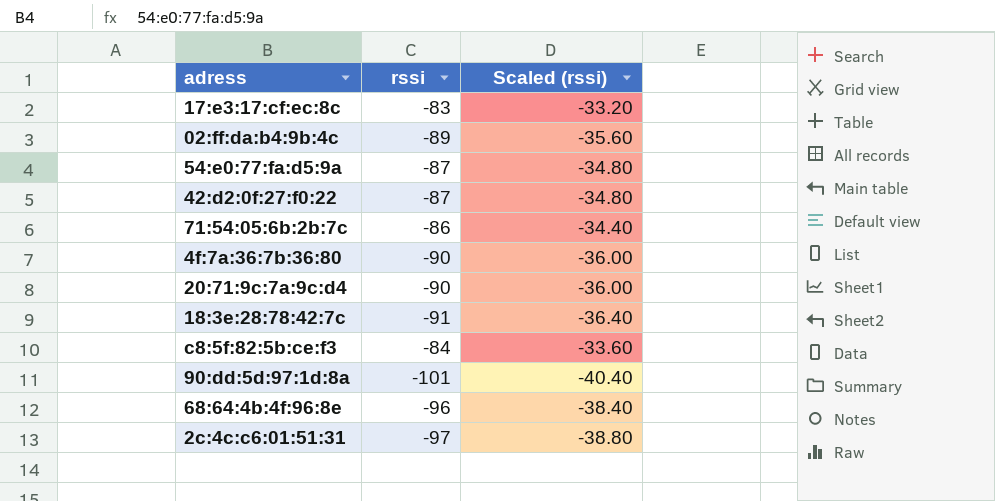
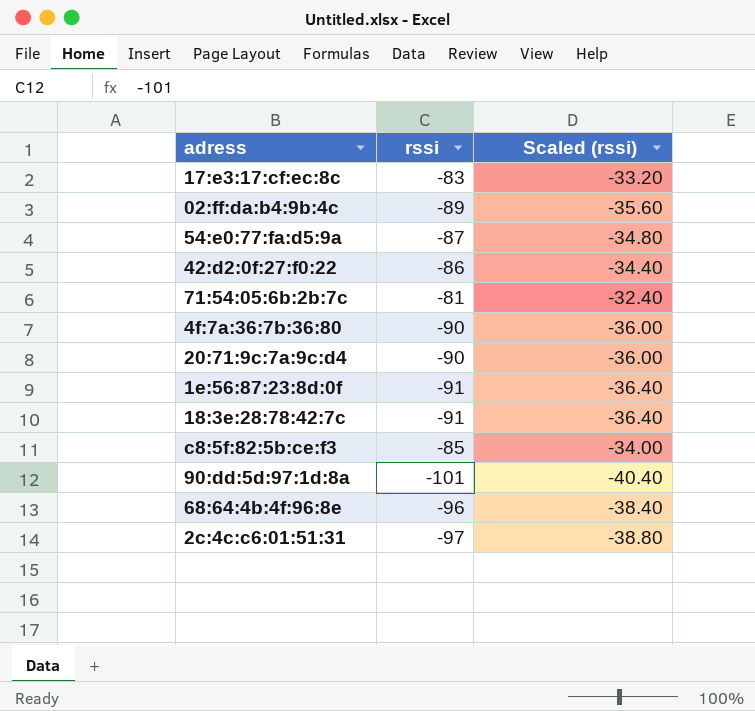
42:d2:0f:27:f0:22 | rssi: -87 -> -86
42:d2:0f:27:f0:22 | Scaled (rssi): -34.80 -> -34.40
71:54:05:6b:2b:7c | rssi: -86 -> -81
71:54:05:6b:2b:7c | Scaled (rssi): -34.40 -> -32.40
row 1e:56:87:23:8d:0f: none -> -91 | -36.40
c8:5f:82:5b:ce:f3 | rssi: -84 -> -85
c8:5f:82:5b:ce:f3 | Scaled (rssi): -33.60 -> -34.00

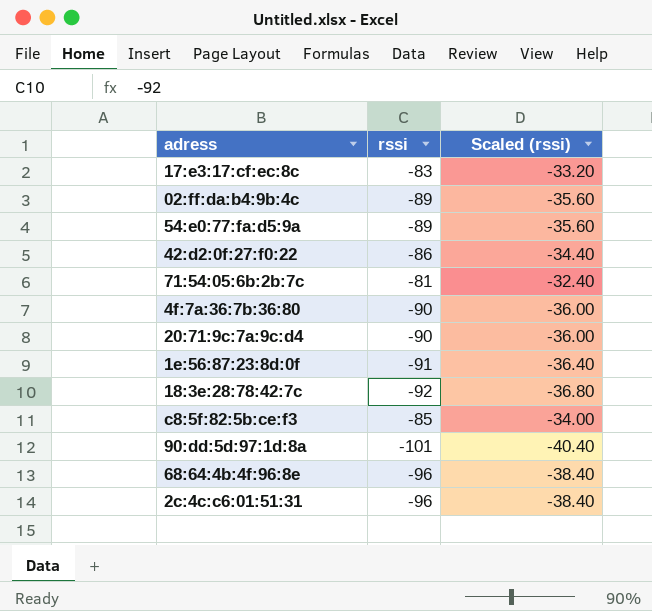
54:e0:77:fa:d5:9a | rssi: -87 -> -89
54:e0:77:fa:d5:9a | Scaled (rssi): -34.80 -> -35.60
18:3e:28:78:42:7c | rssi: -91 -> -92
18:3e:28:78:42:7c | Scaled (rssi): -36.40 -> -36.80
2c:4c:c6:01:51:31 | rssi: -97 -> -96
2c:4c:c6:01:51:31 | Scaled (rssi): -38.80 -> -38.40

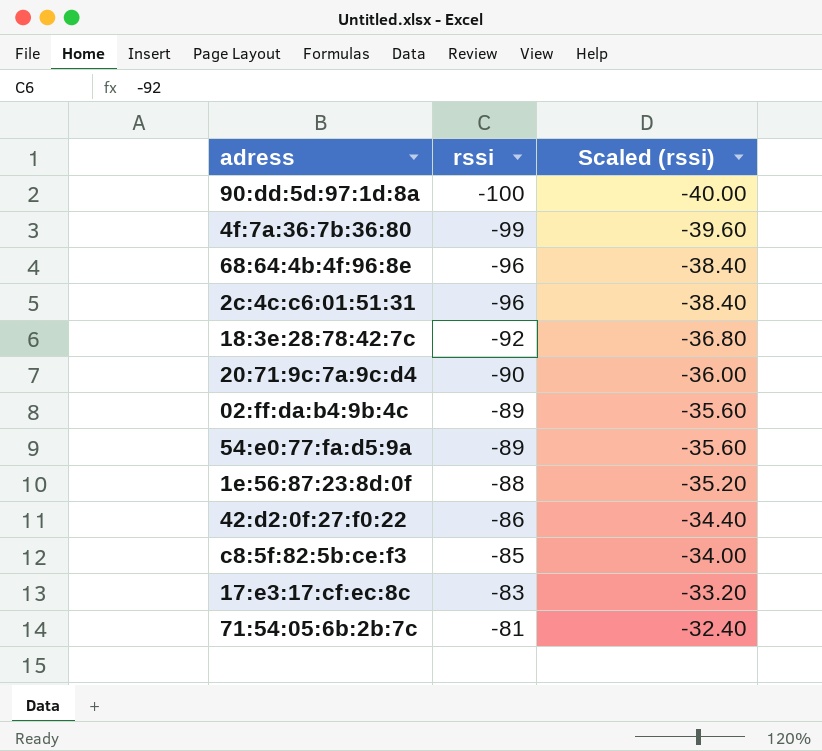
row order: none -> rssi ascending
90:dd:5d:97:1d:8a | rssi: -101 -> -100
90:dd:5d:97:1d:8a | Scaled (rssi): -40.40 -> -40.00
4f:7a:36:7b:36:80 | rssi: -90 -> -99
4f:7a:36:7b:36:80 | Scaled (rssi): -36.00 -> -39.60
1e:56:87:23:8d:0f | rssi: -91 -> -88
1e:56:87:23:8d:0f | Scaled (rssi): -36.40 -> -35.20

